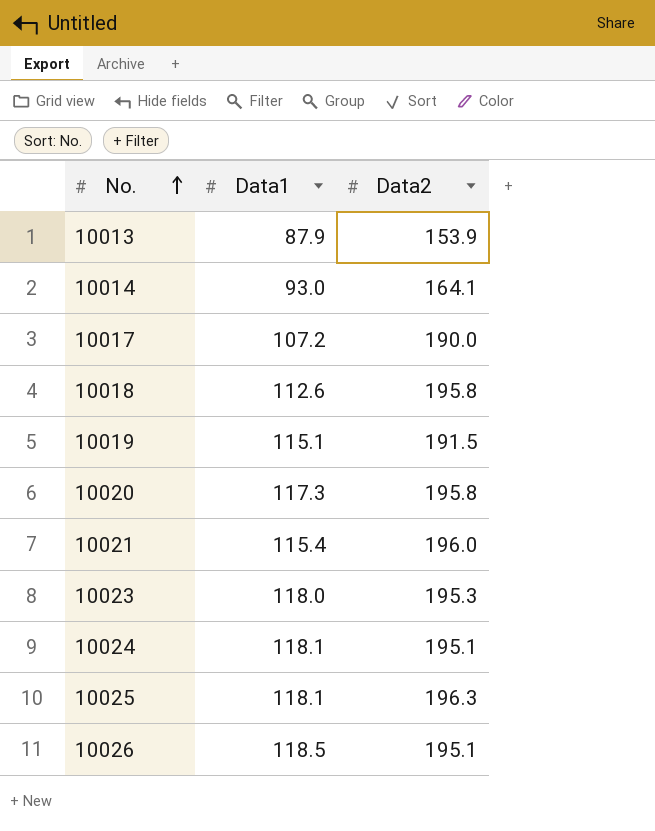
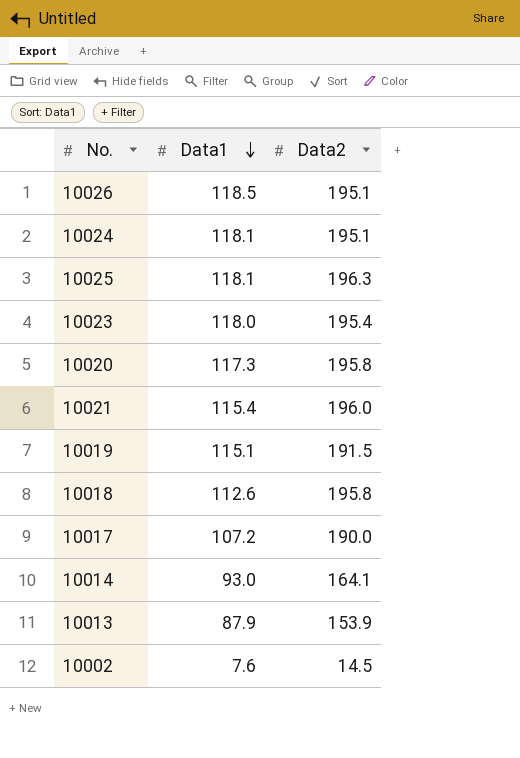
row order: No. ascending -> Data1 descending
10023 | Data2: 195.3 -> 195.4
row 10002: none -> 7.6 | 14.5

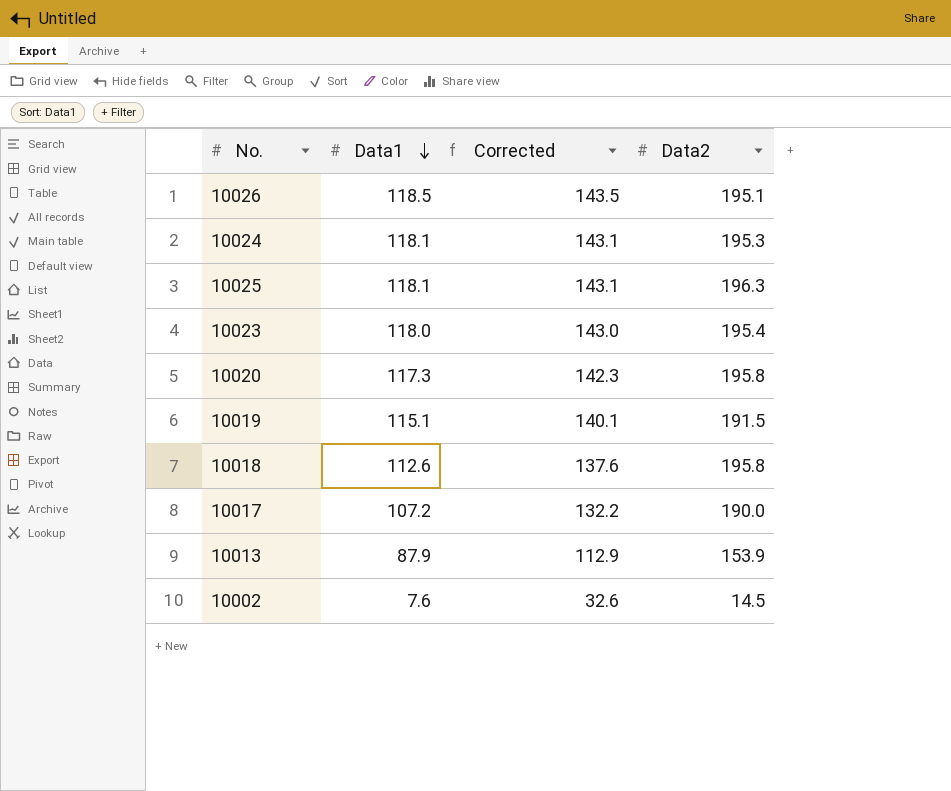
column Corrected | formula: none -> [Data1] + 25
row 10021: 115.4 | 196.0 -> none
row 10014: 93.0 | 164.1 -> none
10024 | Data2: 195.1 -> 195.3

